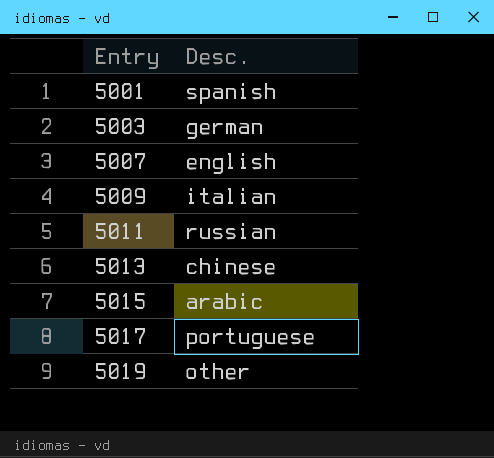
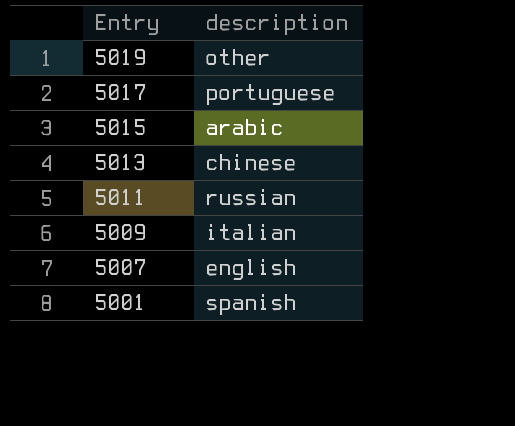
row order: Entry ascending -> Entry descending
column name: Desc. -> description
row 5003: german -> none

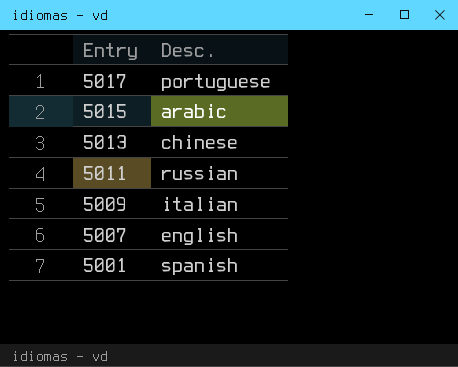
column name: description -> Desc.
row 5019: other -> none

